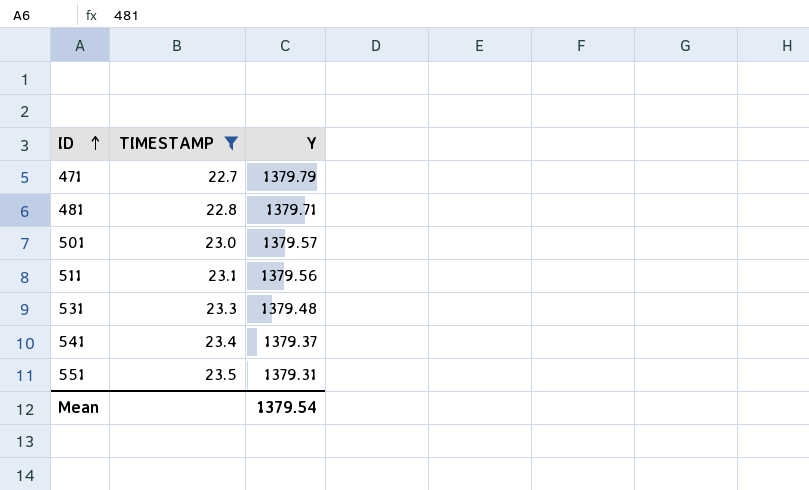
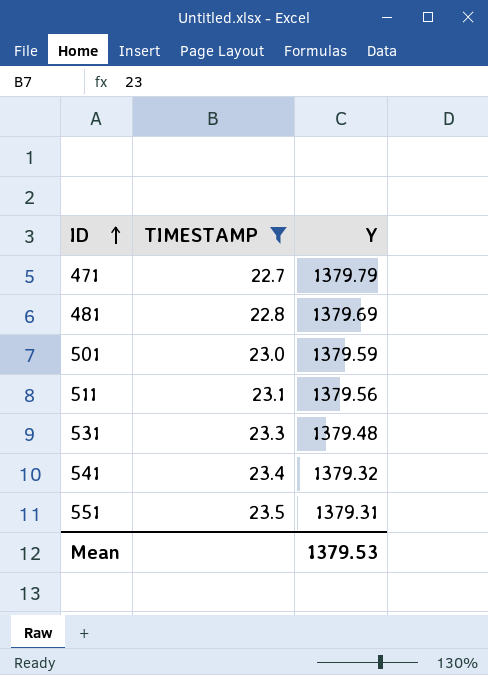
481 | Y: 1379.71 -> 1379.69
501 | Y: 1379.57 -> 1379.59
541 | Y: 1379.37 -> 1379.32
Mean | Y: 1379.54 -> 1379.53

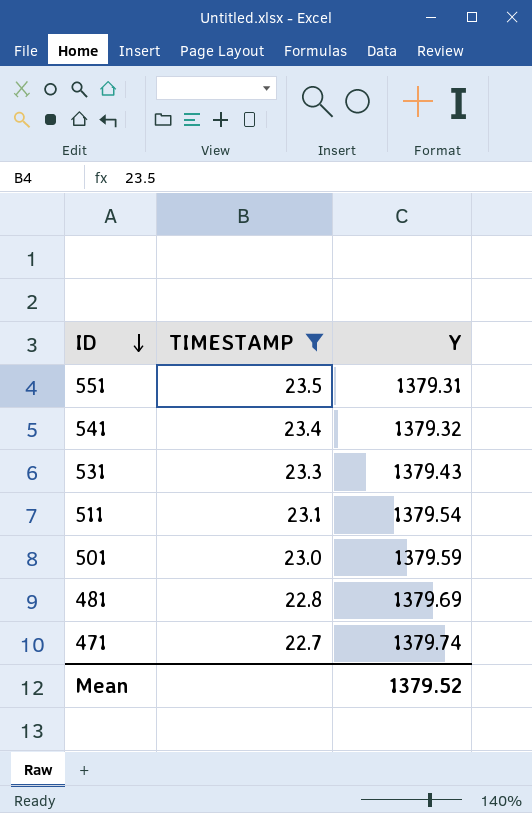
row order: ID ascending -> ID descending
531 | Y: 1379.48 -> 1379.43
511 | Y: 1379.56 -> 1379.54
471 | Y: 1379.79 -> 1379.74
Mean | Y: 1379.53 -> 1379.52

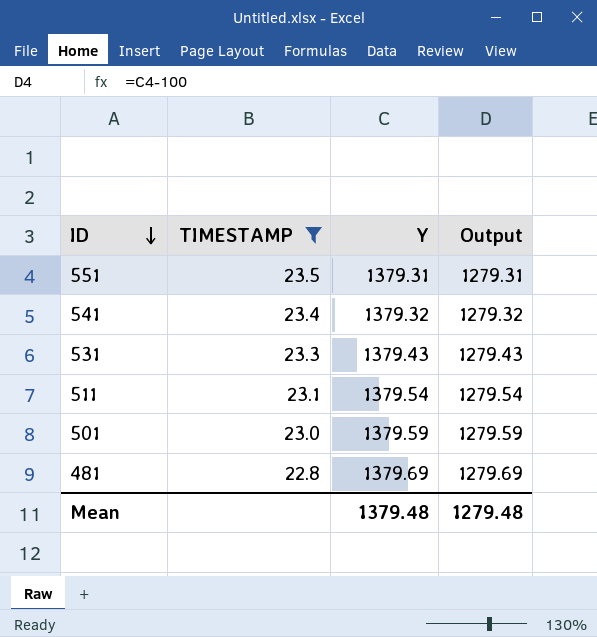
column Output | formula: none -> [Y] - 100
row 471: 22.7 | 1379.74 -> none
Mean | Y: 1379.52 -> 1379.48

